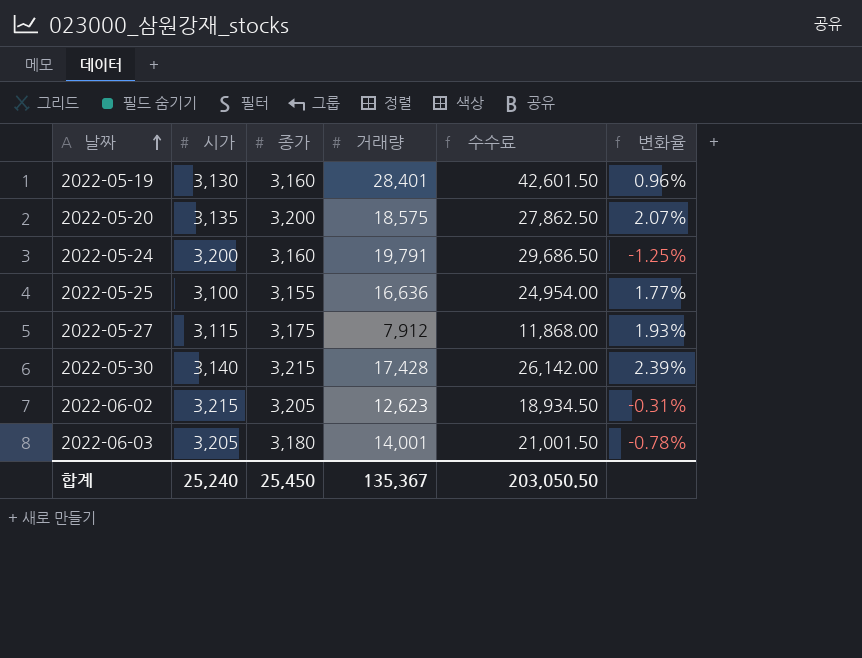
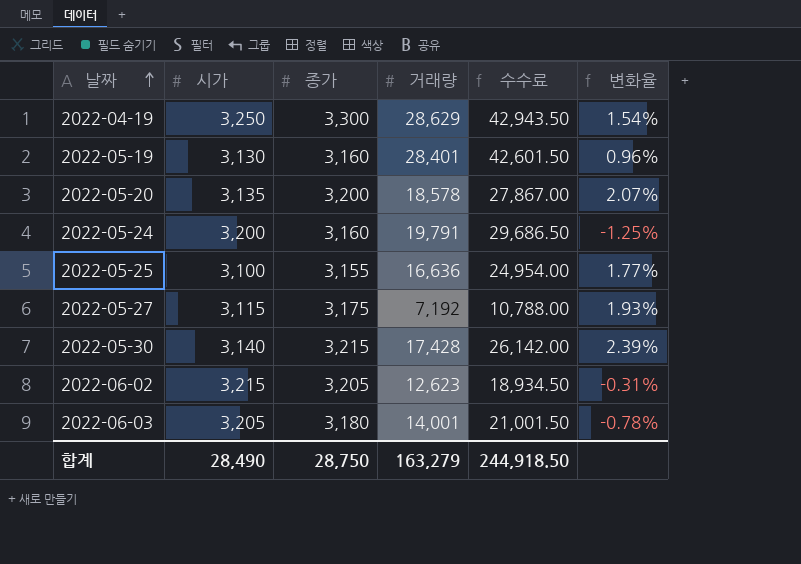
row 2022-04-19: none -> 3,250 | 3,300 | 28,629 | 42,943.50 | 1.54%
2022-05-20 | 거래량: 18,575 -> 18,578
2022-05-20 | 수수료: 27,862.50 -> 27,867.00
2022-05-27 | 거래량: 7,912 -> 7,192
2022-05-27 | 수수료: 11,868.00 -> 10,788.00
합계 | 시가: 25,240 -> 28,490
합계 | 종가: 25,450 -> 28,750
합계 | 거래량: 135,367 -> 163,279
합계 | 수수료: 203,050.50 -> 244,918.50

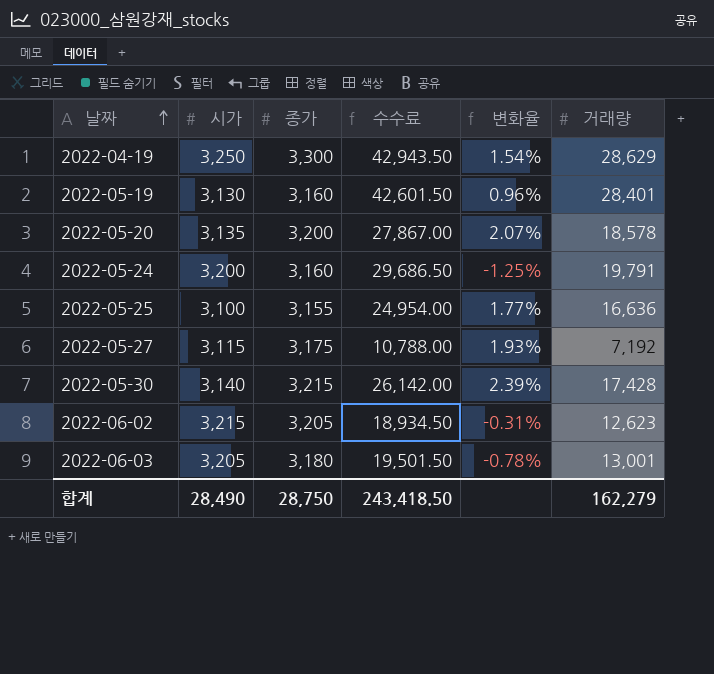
column 거래량 | position: 4 -> 6
2022-06-03 | 수수료: 21,001.50 -> 19,501.50
2022-06-03 | 거래량: 14,001 -> 13,001
합계 | 수수료: 244,918.50 -> 243,418.50
합계 | 거래량: 163,279 -> 162,279

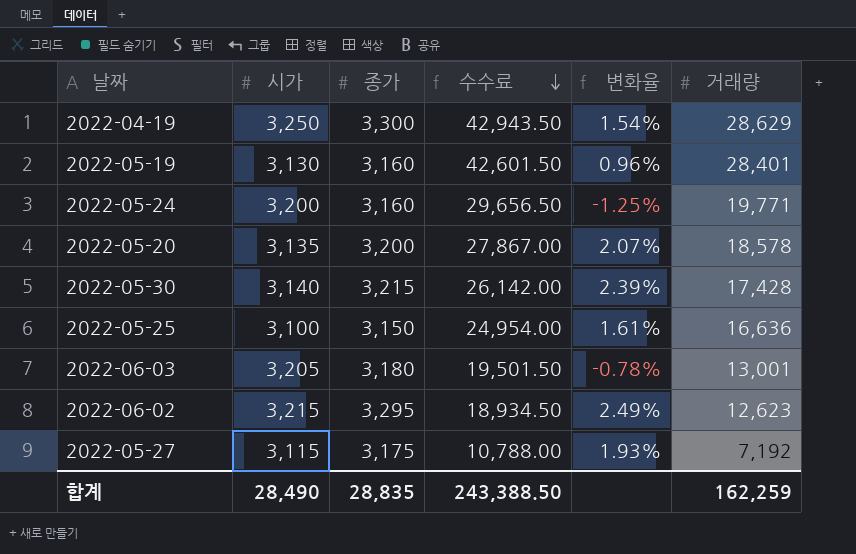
row order: 날짜 ascending -> 수수료 descending
2022-05-24 | 수수료: 29,686.50 -> 29,656.50
2022-05-24 | 거래량: 19,791 -> 19,771
2022-05-25 | 종가: 3,155 -> 3,150
2022-05-25 | 변화율: 1.77% -> 1.61%
2022-06-02 | 종가: 3,205 -> 3,295
2022-06-02 | 변화율: -0.31% -> 2.49%
합계 | 종가: 28,750 -> 28,835
합계 | 수수료: 243,418.50 -> 243,388.50
합계 | 거래량: 162,279 -> 162,259

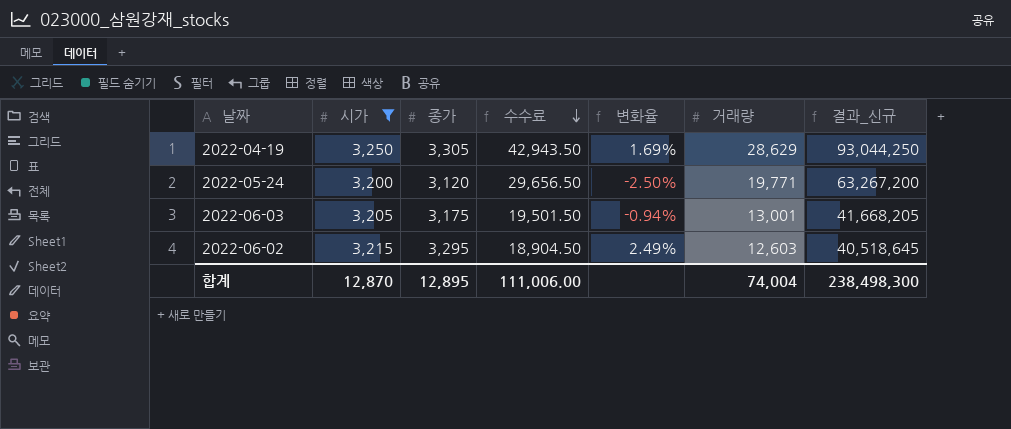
filter: none -> 시가 >= 3,200
column 결과_신규 | formula: none -> [시가] * [거래량]
2022-04-19 | 종가: 3,300 -> 3,305
2022-04-19 | 변화율: 1.54% -> 1.69%
2022-05-24 | 종가: 3,160 -> 3,120
2022-05-24 | 변화율: -1.25% -> -2.50%
2022-06-03 | 종가: 3,180 -> 3,175
2022-06-03 | 변화율: -0.78% -> -0.94%
2022-06-02 | 수수료: 18,934.50 -> 18,904.50
2022-06-02 | 거래량: 12,623 -> 12,603
합계 | 시가: 28,490 -> 12,870
합계 | 종가: 28,835 -> 12,895
합계 | 수수료: 243,388.50 -> 111,006.00
합계 | 거래량: 162,259 -> 74,004

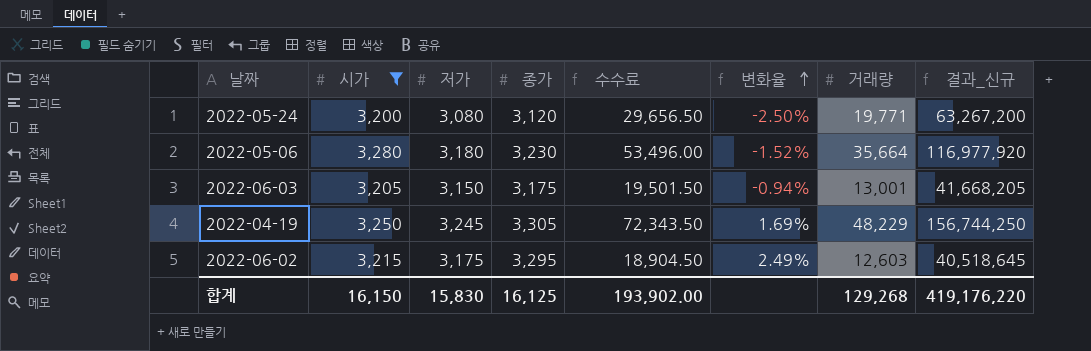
row order: 수수료 descending -> 변화율 ascending
column 저가 | position: none -> 3
row 2022-05-06: none -> 3,280 | 3,180 | 3,230 | 53,496.00 | -1.52% | 35,664 | 116,977,920
2022-04-19 | 수수료: 42,943.50 -> 72,343.50
2022-04-19 | 거래량: 28,629 -> 48,229
2022-04-19 | 결과_신규: 93,044,250 -> 156,744,250
합계 | 시가: 12,870 -> 16,150
합계 | 종가: 12,895 -> 16,125
합계 | 수수료: 111,006.00 -> 193,902.00
합계 | 거래량: 74,004 -> 129,268
합계 | 결과_신규: 238,498,300 -> 419,176,220

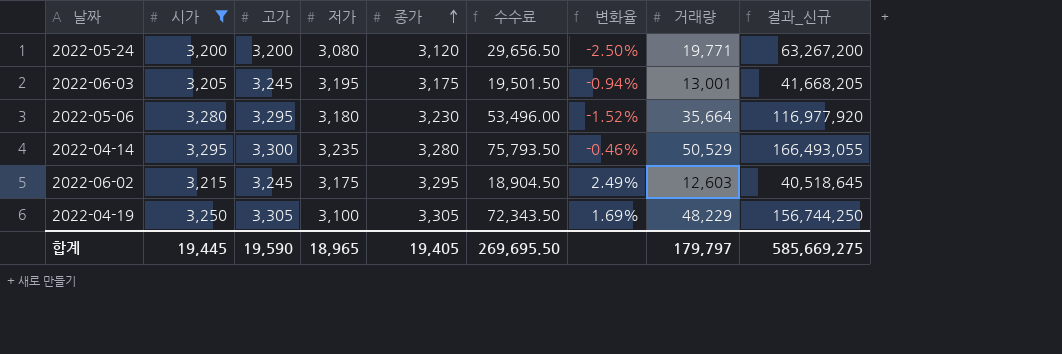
row order: 변화율 ascending -> 종가 ascending
column 고가 | position: none -> 3
2022-06-03 | 저가: 3,150 -> 3,195
row 2022-04-14: none -> 3,295 | 3,300 | 3,235 | 3,280 | 75,793.50 | -0.46% | 50,529 | 166,493,055
2022-04-19 | 저가: 3,245 -> 3,100
합계 | 시가: 16,150 -> 19,445
합계 | 저가: 15,830 -> 18,965
합계 | 종가: 16,125 -> 19,405
합계 | 수수료: 193,902.00 -> 269,695.50
합계 | 거래량: 129,268 -> 179,797
합계 | 결과_신규: 419,176,220 -> 585,669,275

